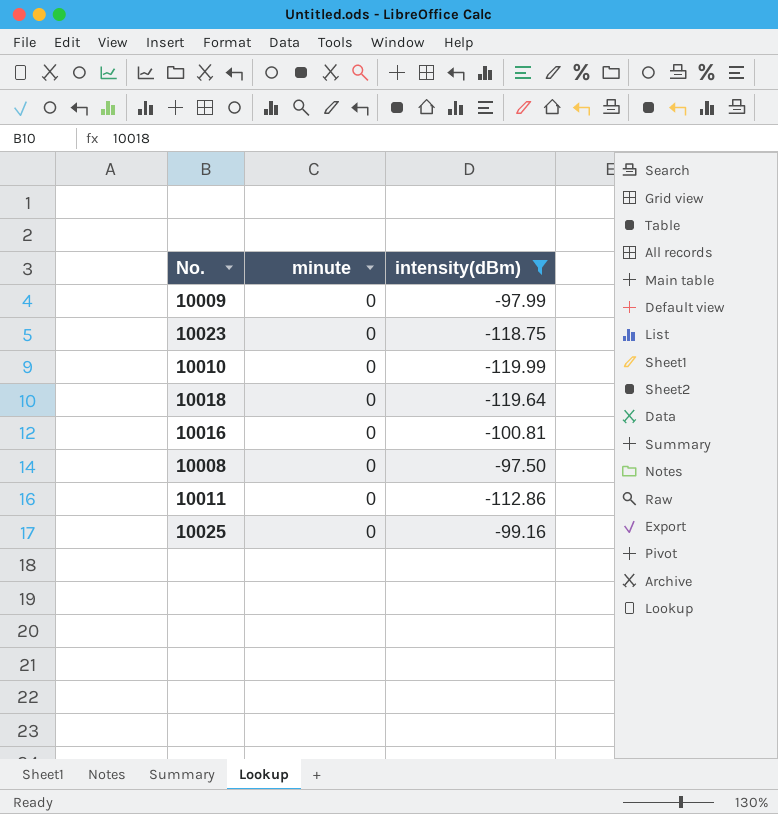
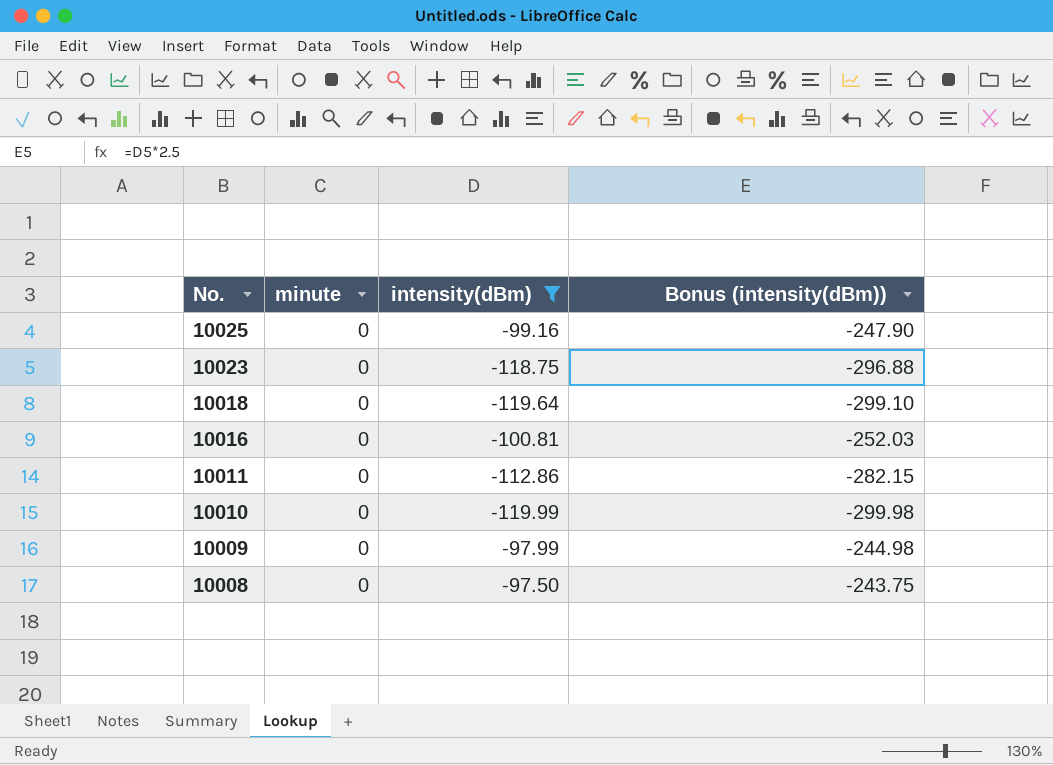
row order: none -> No. descending
column Bonus (intensity(dBm)) | formula: none -> [intensity(dBm)] * 2.5

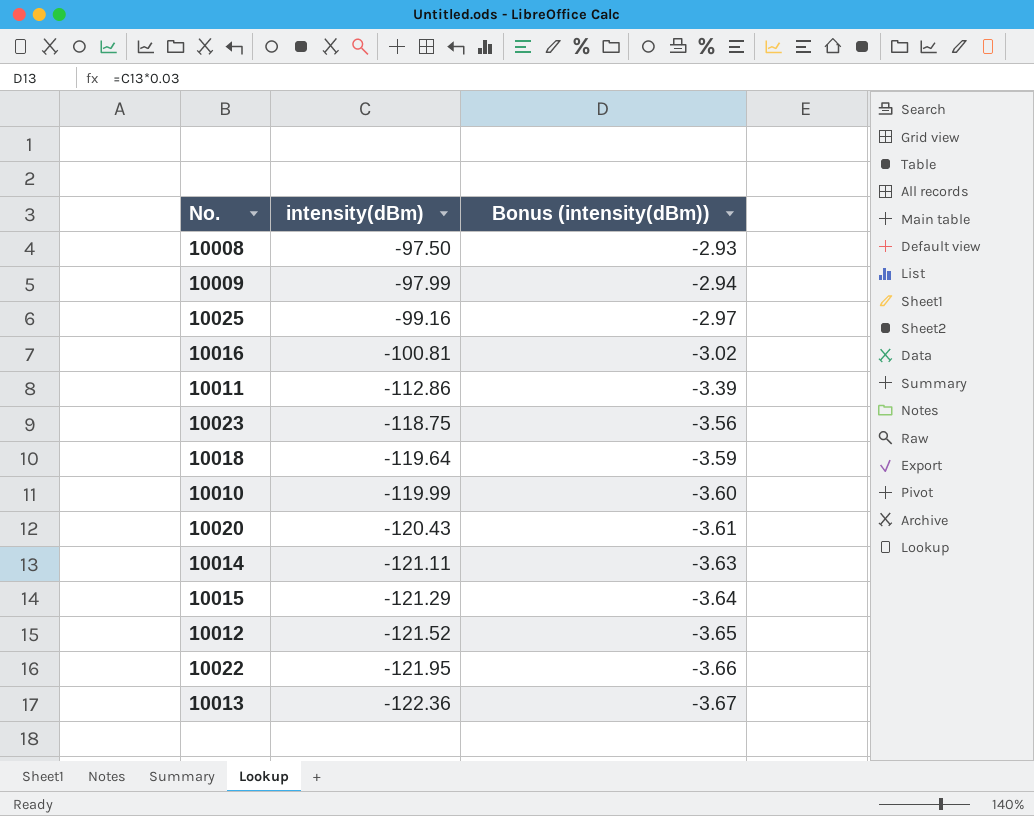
filter: intensity(dBm) >= -119.99 -> none
row order: No. descending -> intensity(dBm) descending
column minute | position: 2 -> none
column Bonus (intensity(dBm)) | formula: [intensity(dBm)] * 2.5 -> [intensity(dBm)] * 0.03

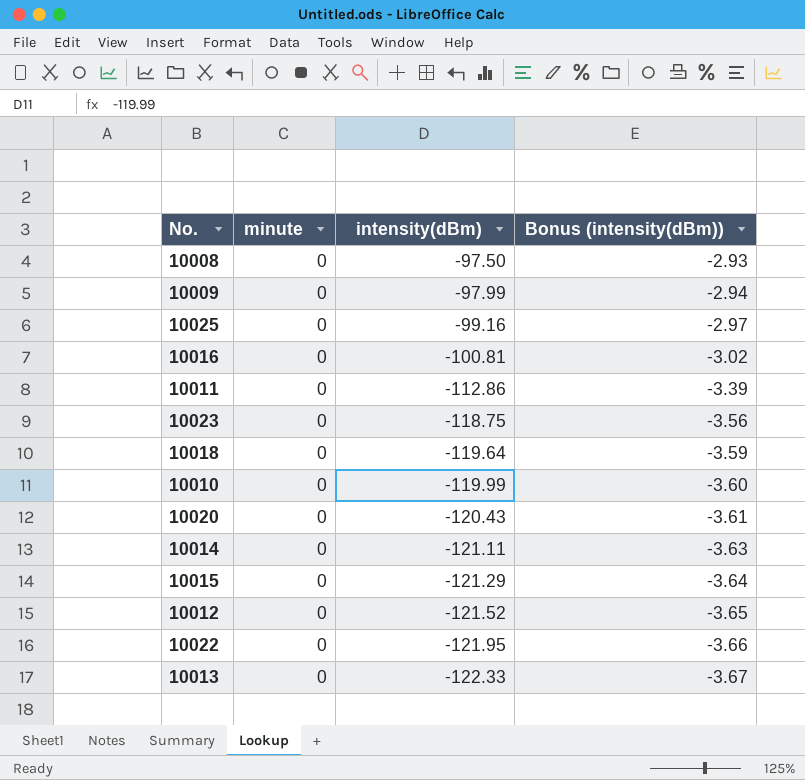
column minute | position: none -> 2
10013 | intensity(dBm): -122.36 -> -122.33

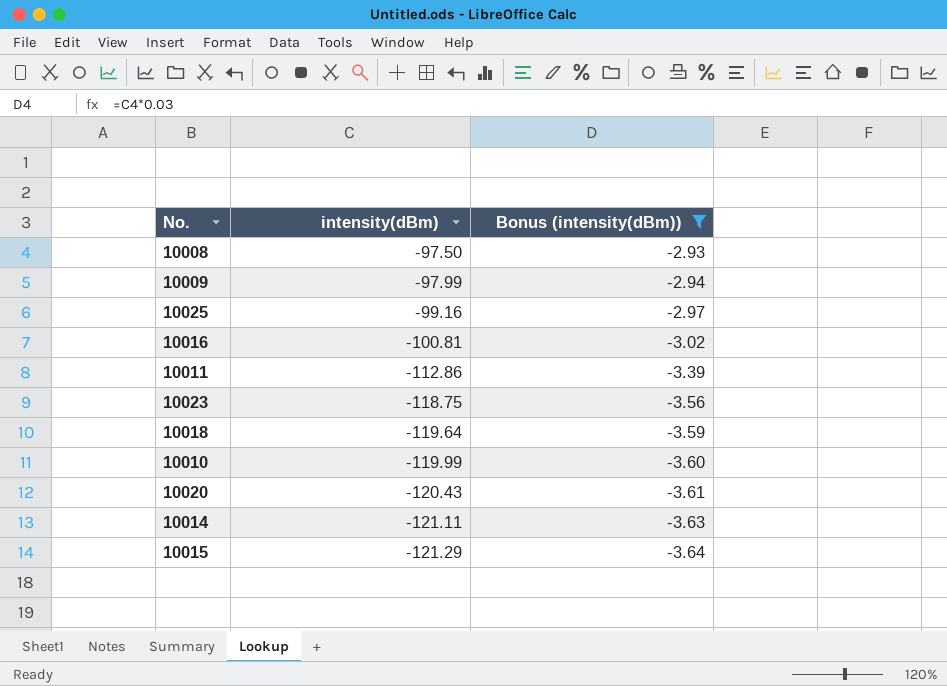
filter: none -> Bonus (intensity(dBm)) >= -3.64
column minute | position: 2 -> none

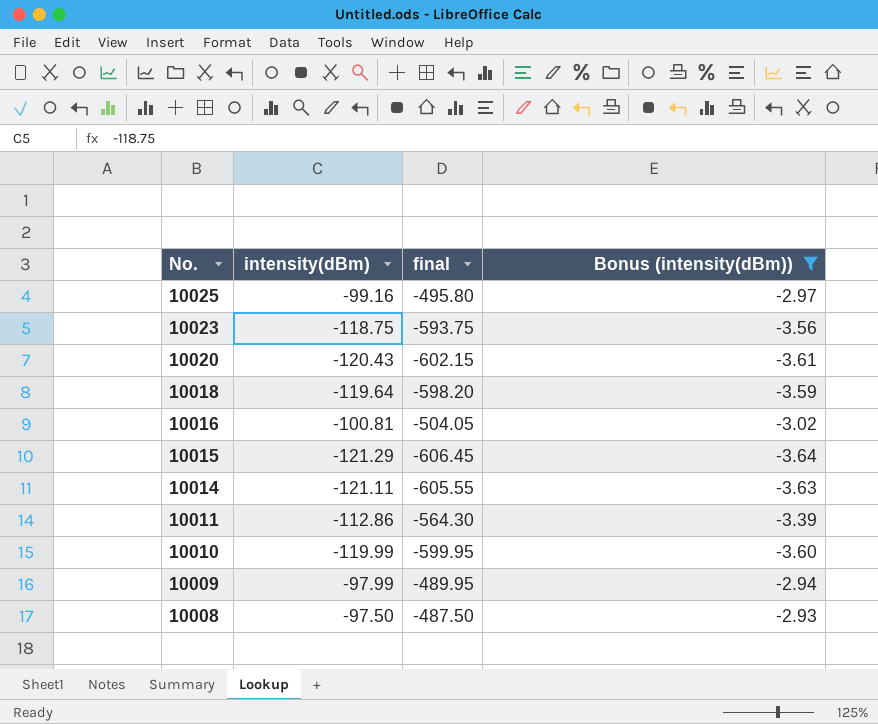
row order: intensity(dBm) descending -> No. descending
column final | formula: none -> [intensity(dBm)] * 5

